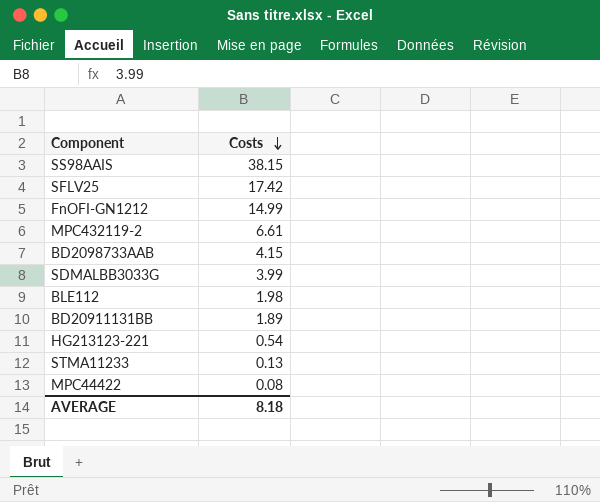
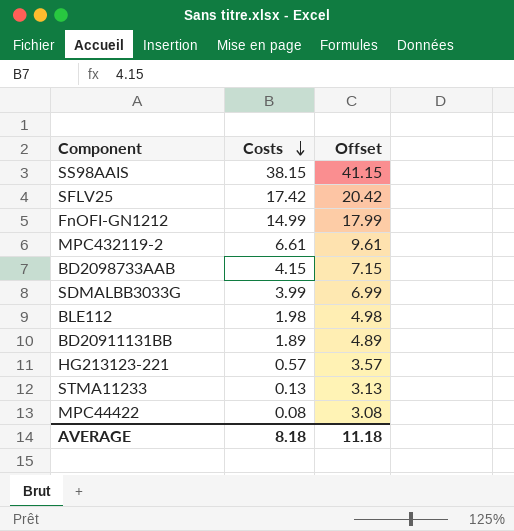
column Offset | formula: none -> [Costs] + 3
HG213123-221 | Costs: 0.54 -> 0.57

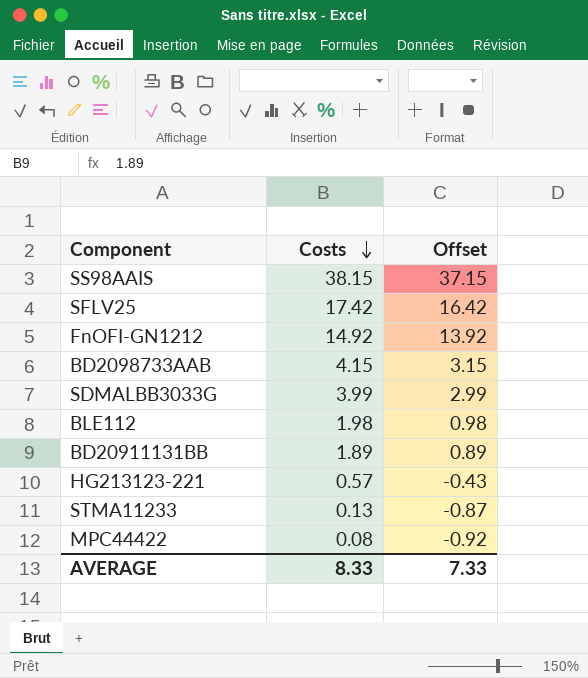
column Offset | formula: [Costs] + 3 -> [Costs] - 1
row MPC432119-2: 6.61 | 9.61 -> none
FnOFI-GN1212 | Costs: 14.99 -> 14.92
AVERAGE | Costs: 8.18 -> 8.33
AVERAGE | Offset: 11.18 -> 7.33

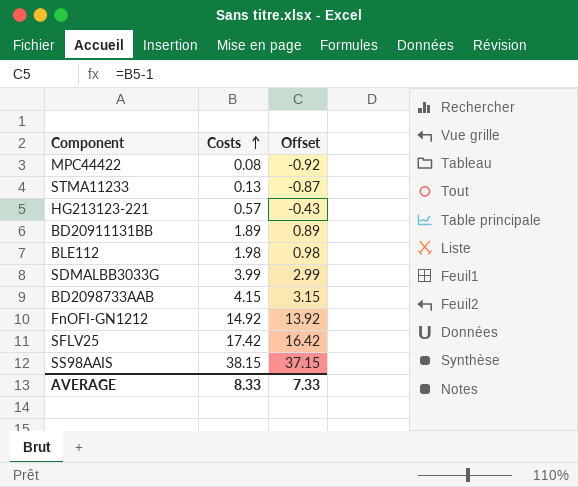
row order: Costs descending -> Costs ascending

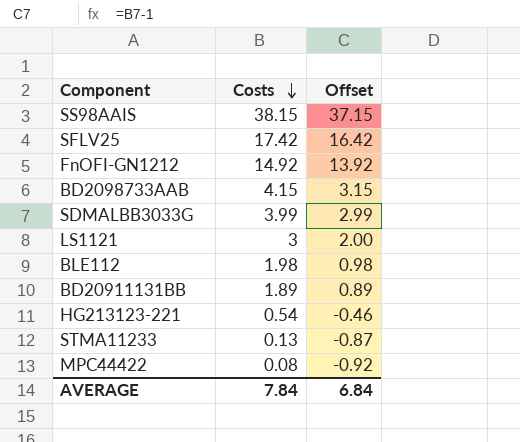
row order: Costs ascending -> Costs descending
row LS1121: none -> 3 | 2.00
HG213123-221 | Costs: 0.57 -> 0.54
HG213123-221 | Offset: -0.43 -> -0.46
AVERAGE | Costs: 8.33 -> 7.84
AVERAGE | Offset: 7.33 -> 6.84

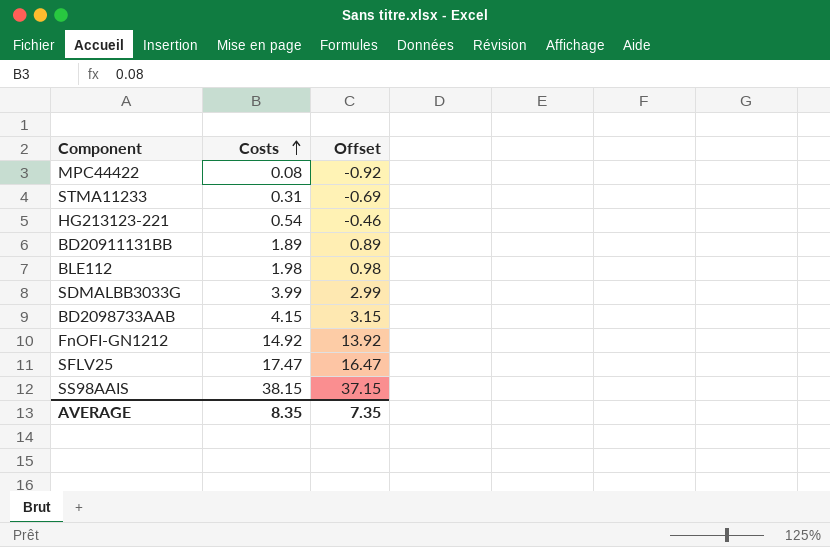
row order: Costs descending -> Costs ascending
row LS1121: 3 | 2.00 -> none
STMA11233 | Costs: 0.13 -> 0.31
STMA11233 | Offset: -0.87 -> -0.69
SFLV25 | Costs: 17.42 -> 17.47
SFLV25 | Offset: 16.42 -> 16.47
AVERAGE | Costs: 7.84 -> 8.35
AVERAGE | Offset: 6.84 -> 7.35

